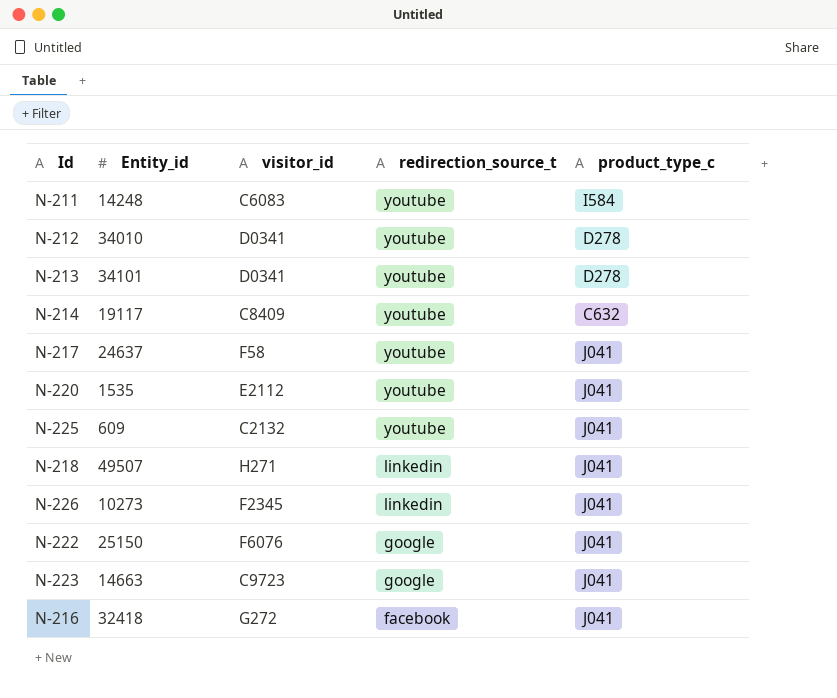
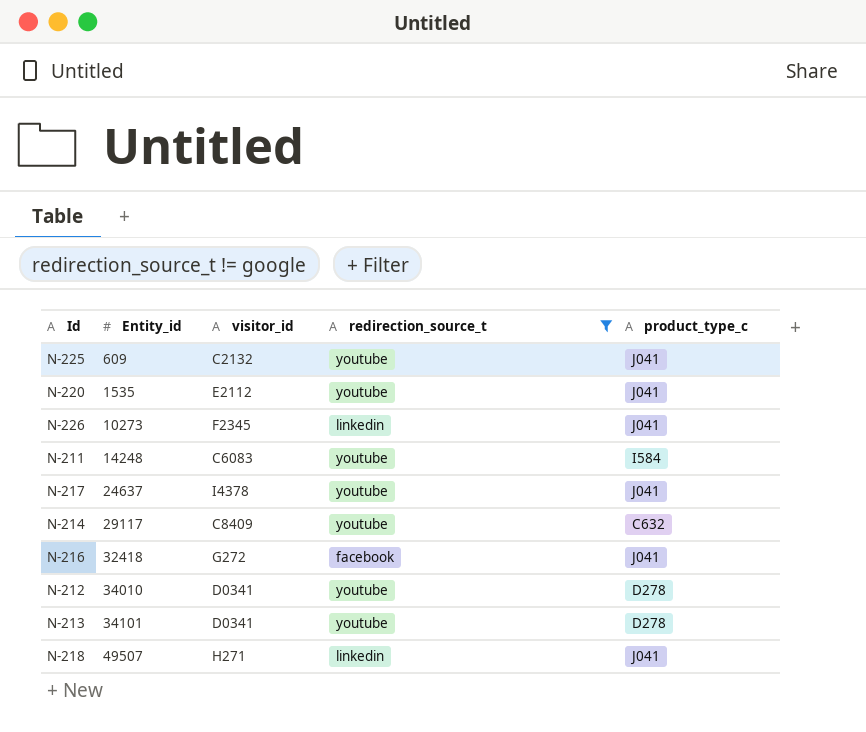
filter: none -> redirection_source_t != google
row order: redirection_source_t descending -> Entity_id ascending
N-217 | visitor_id: F58 -> I4378
N-214 | Entity_id: 19117 -> 29117

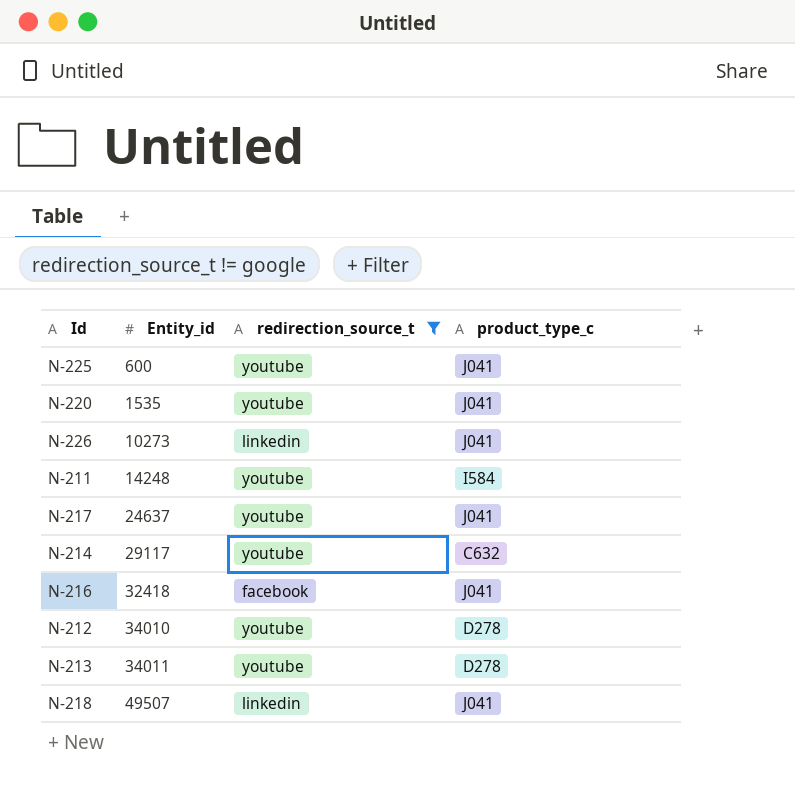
column visitor_id | position: 3 -> none
N-225 | Entity_id: 609 -> 600
N-213 | Entity_id: 34101 -> 34011

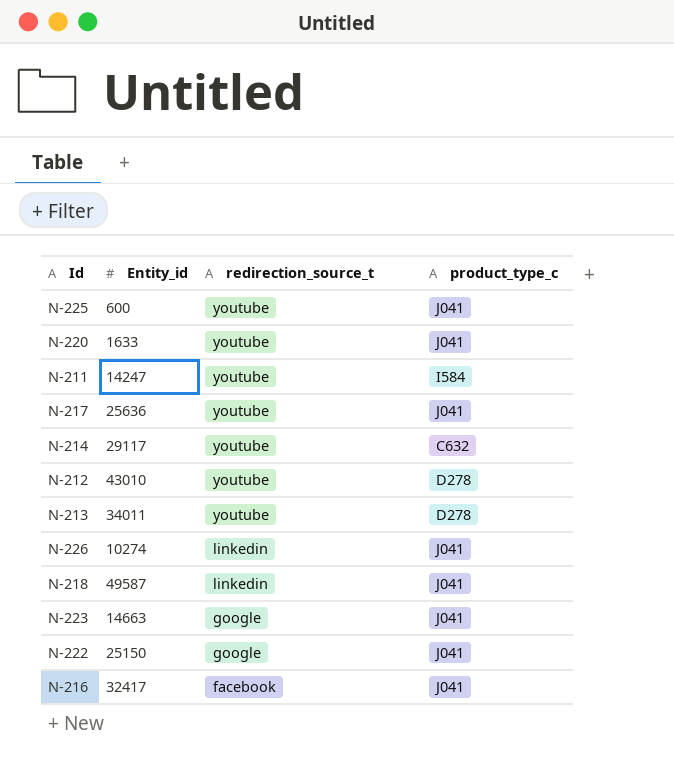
filter: redirection_source_t != google -> none
row order: Entity_id ascending -> redirection_source_t descending
N-220 | Entity_id: 1535 -> 1633
N-211 | Entity_id: 14248 -> 14247
N-217 | Entity_id: 24637 -> 25636
N-212 | Entity_id: 34010 -> 43010
N-226 | Entity_id: 10273 -> 10274
N-218 | Entity_id: 49507 -> 49587
N-216 | Entity_id: 32418 -> 32417

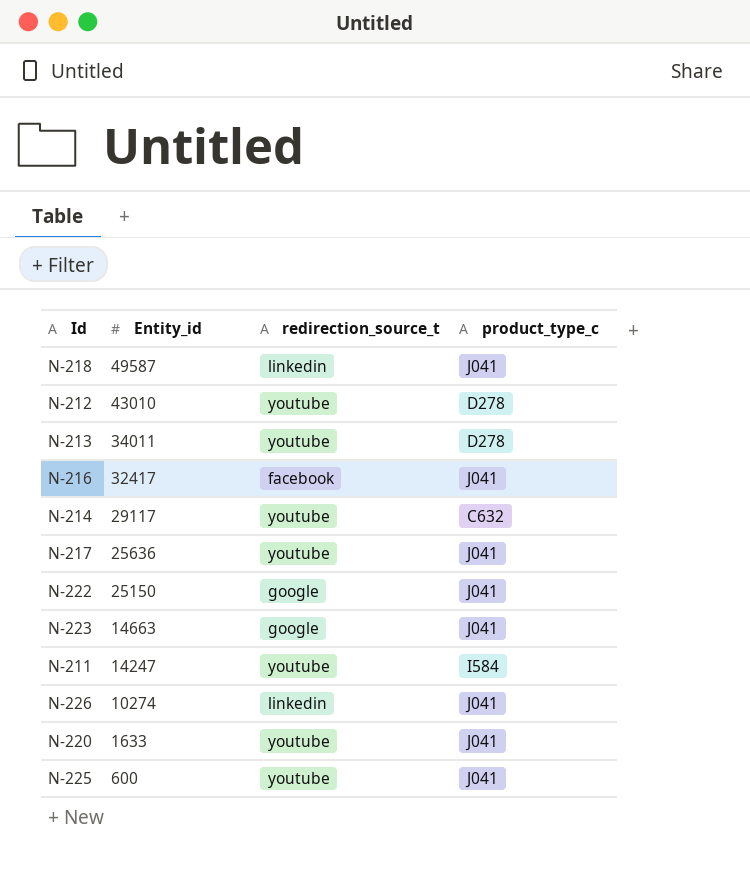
row order: redirection_source_t descending -> Entity_id descending

